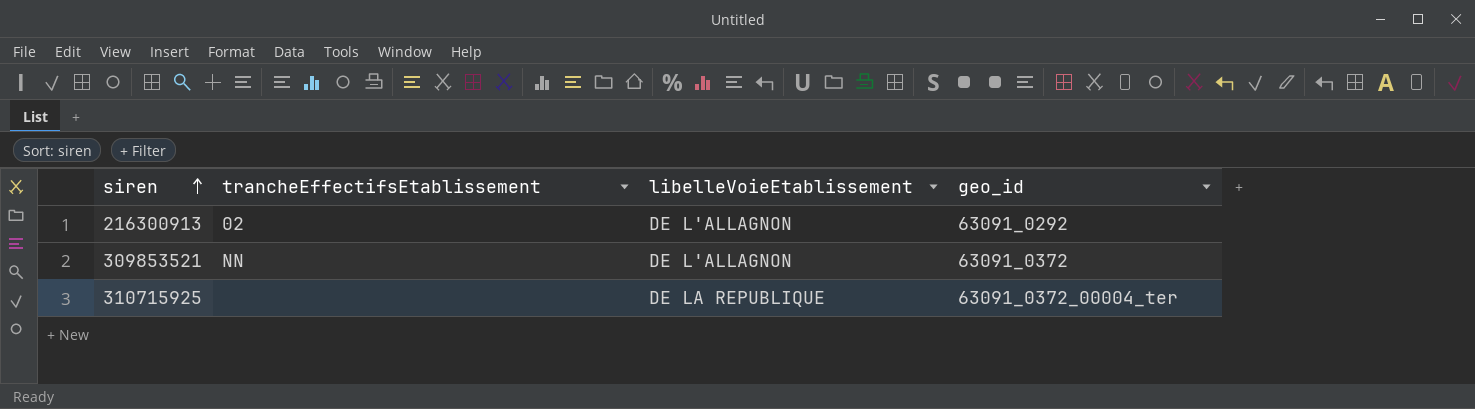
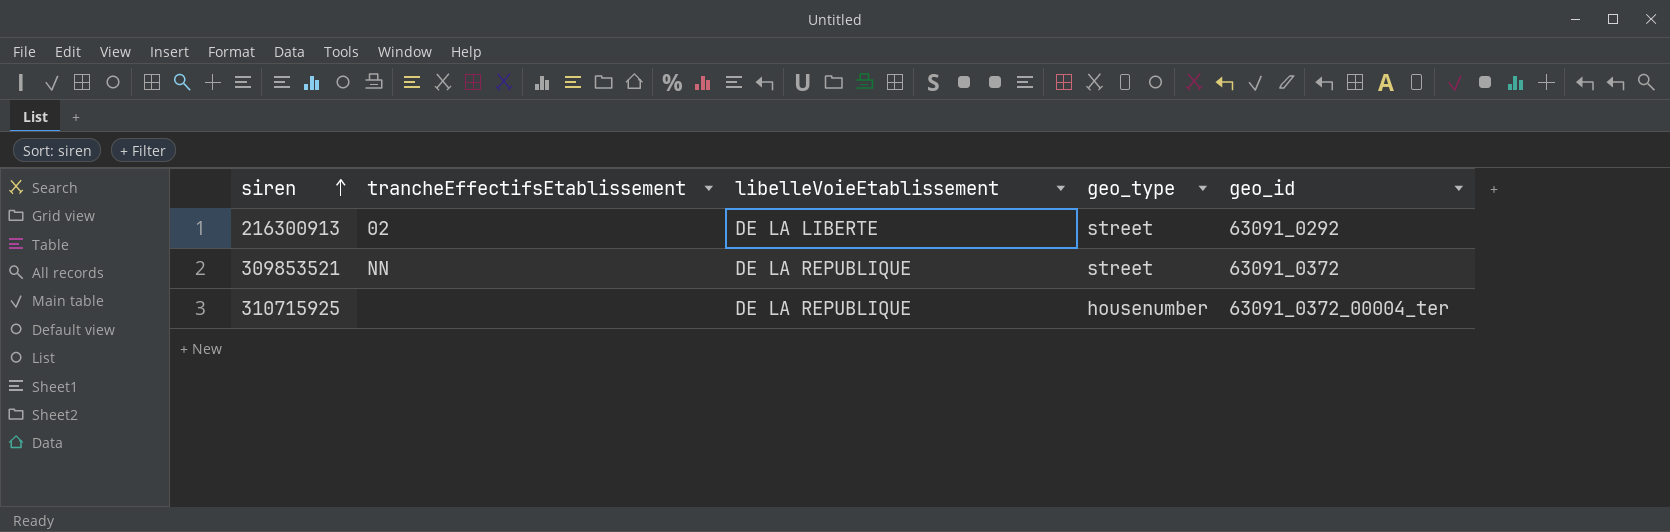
column geo_type | position: none -> 4
216300913 | libelleVoieEtablissement: DE L'ALLAGNON -> DE LA LIBERTE
309853521 | libelleVoieEtablissement: DE L'ALLAGNON -> DE LA REPUBLIQUE

